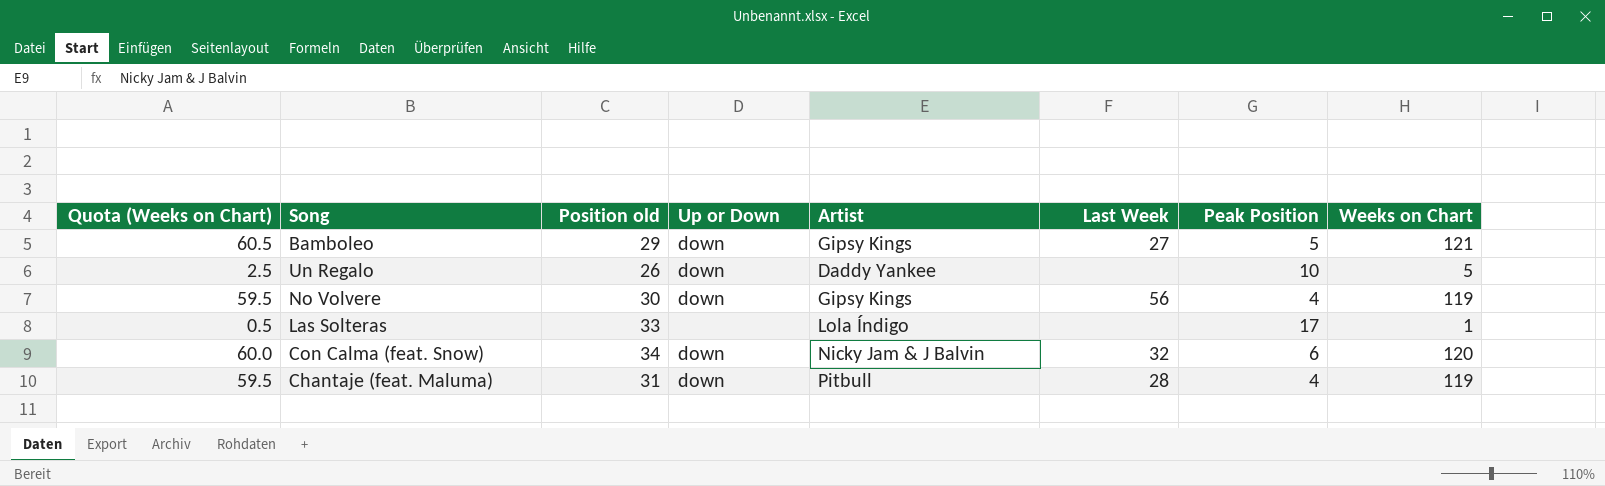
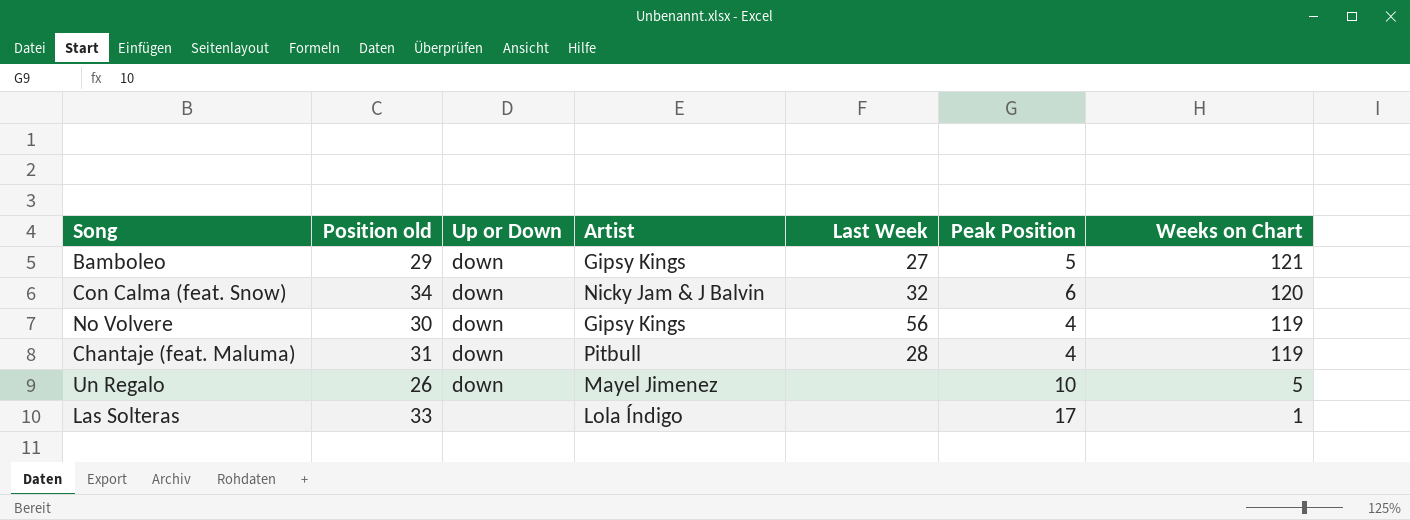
row order: none -> Weeks on Chart descending
column Quota (Weeks on Chart) | formula: [Weeks on Chart] * 0.5 -> none
Un Regalo | Artist: Daddy Yankee -> Mayel Jimenez

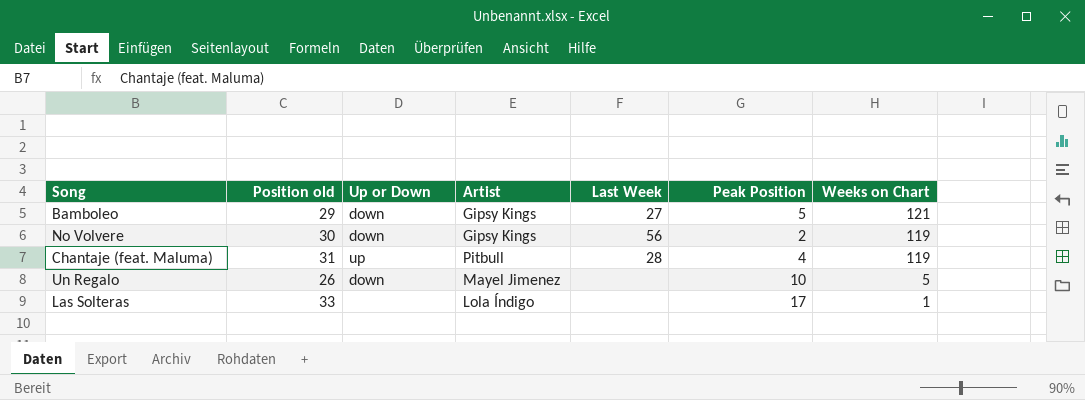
row Con Calma (feat. Snow): 34 | down | Nicky Jam & J Balvin | 32 | 6 | 120 -> none
No Volvere | Peak Position: 4 -> 2
Chantaje (feat. Maluma) | Up or Down: down -> up

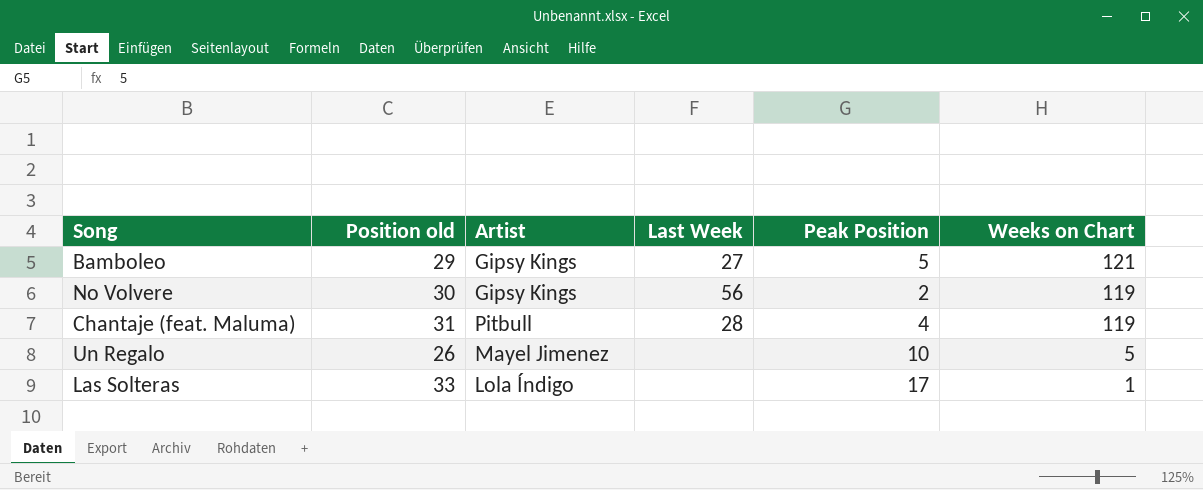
column Up or Down | position: 3 -> none

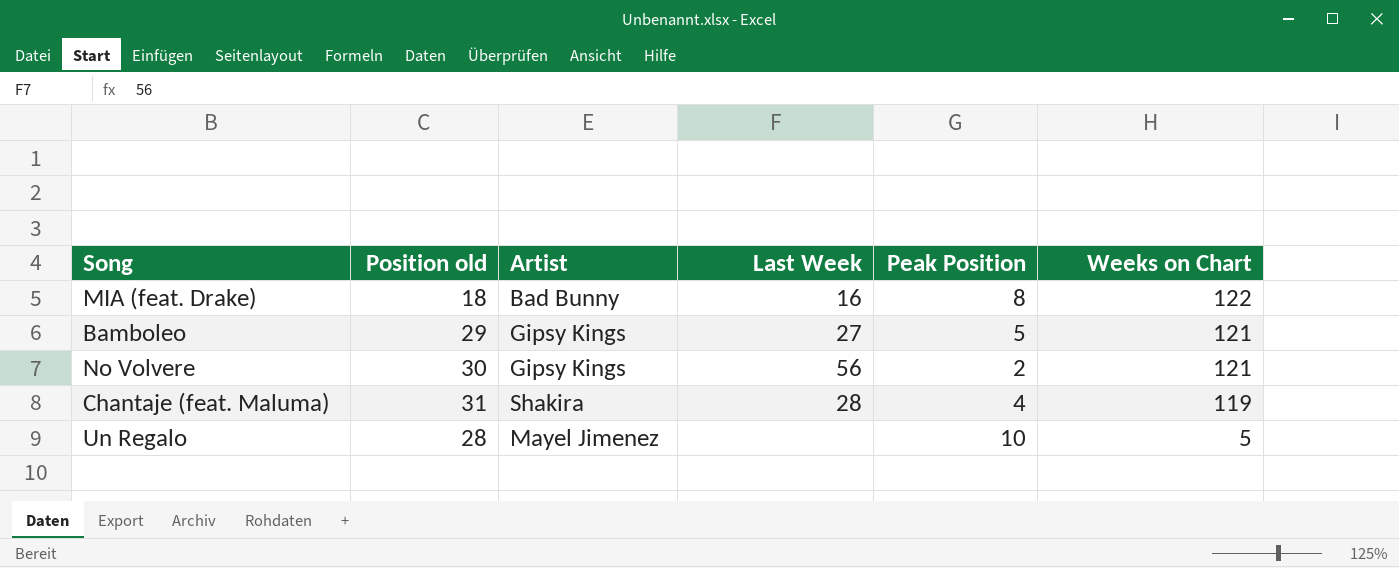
row Las Solteras: 33 | Lola Índigo | none | 17 | 1 -> none
row MIA (feat. Drake): none -> 18 | Bad Bunny | 16 | 8 | 122
No Volvere | Weeks on Chart: 119 -> 121
Chantaje (feat. Maluma) | Artist: Pitbull -> Shakira
Un Regalo | Position old: 26 -> 28

